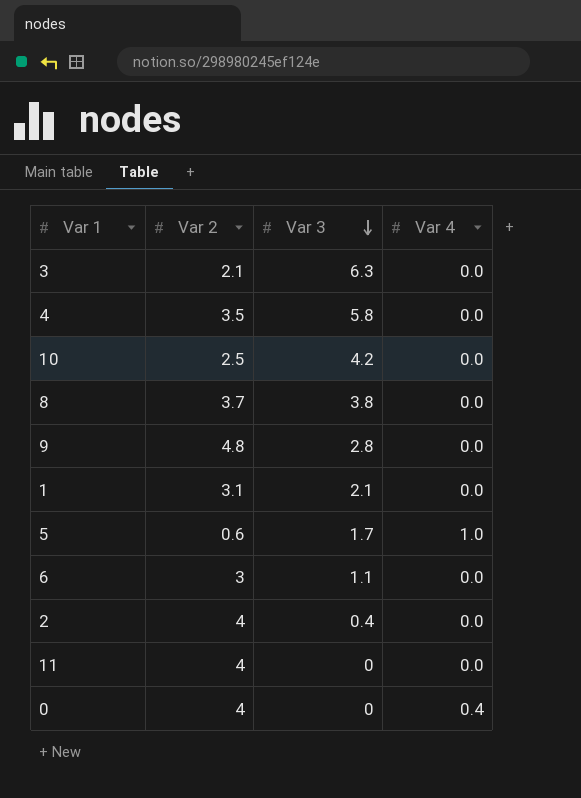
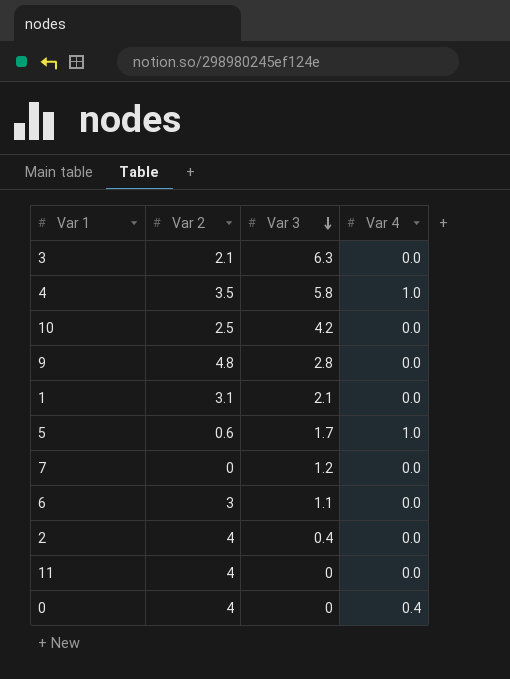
row 8: 3.7 | 3.8 | 0.0 -> none
4 | Var 4: 0.0 -> 1.0
row 7: none -> 0 | 1.2 | 0.0

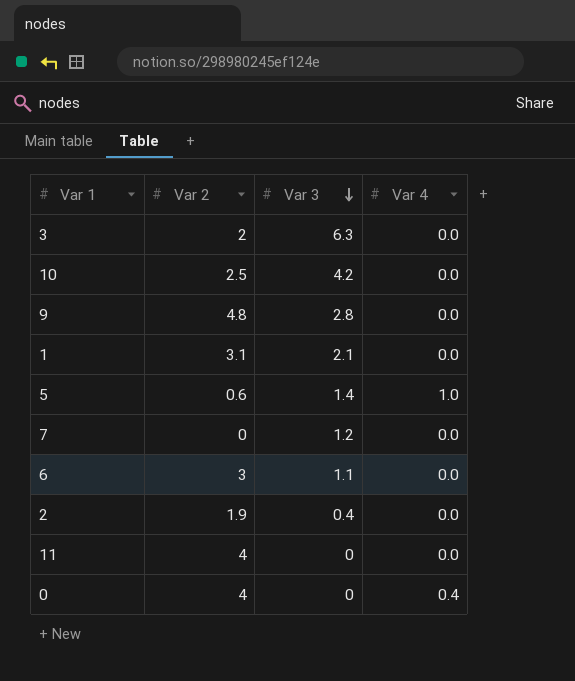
row 4: 3.5 | 5.8 | 1.0 -> none
3 | Var 2: 2.1 -> 2
5 | Var 3: 1.7 -> 1.4
2 | Var 2: 4 -> 1.9

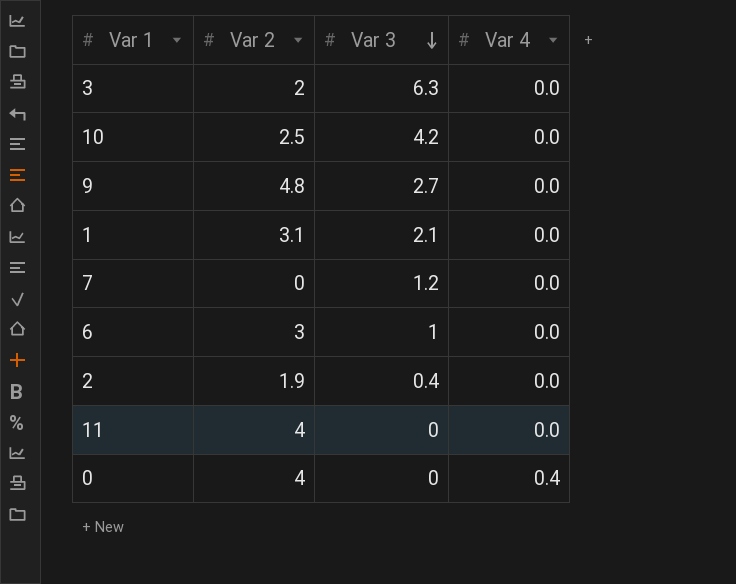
row 5: 0.6 | 1.4 | 1.0 -> none
9 | Var 3: 2.8 -> 2.7
6 | Var 3: 1.1 -> 1

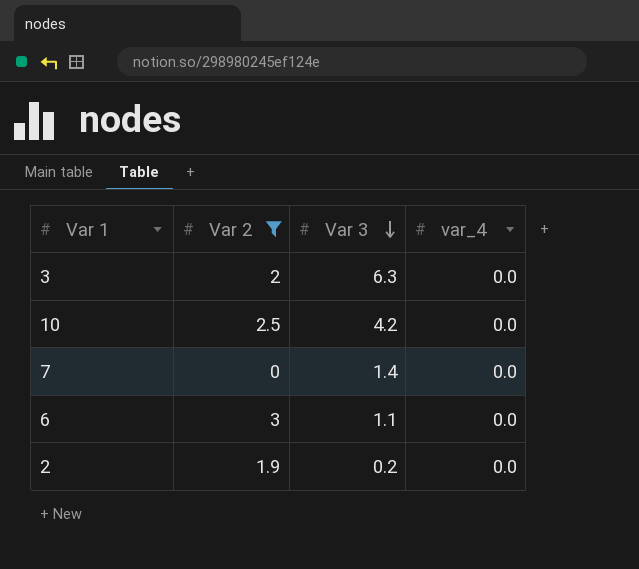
filter: none -> Var 2 <= 3
column name: Var 4 -> var_4
7 | Var 3: 1.2 -> 1.4
6 | Var 3: 1 -> 1.1
2 | Var 3: 0.4 -> 0.2

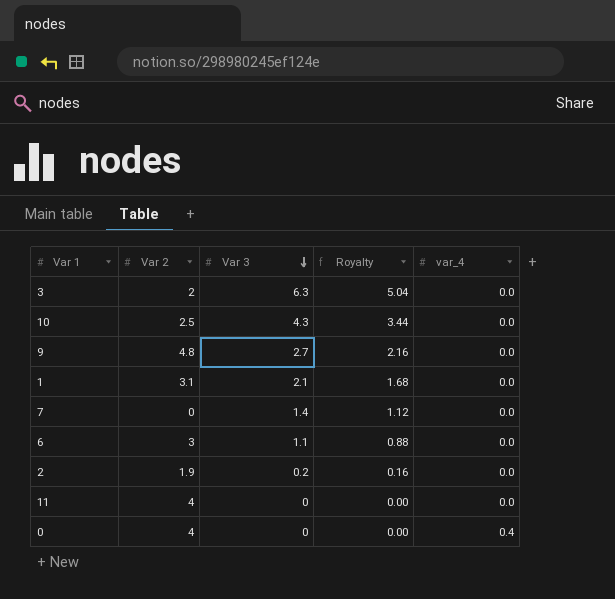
filter: Var 2 <= 3 -> none
column Royalty | formula: none -> [Var 3] * 0.8
10 | Var 3: 4.2 -> 4.3

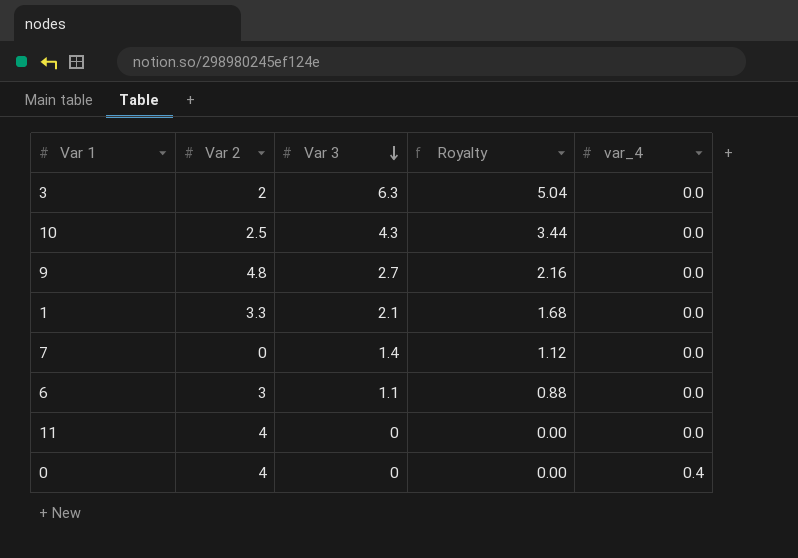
row 2: 1.9 | 0.2 | 0.16 | 0.0 -> none
1 | Var 2: 3.1 -> 3.3

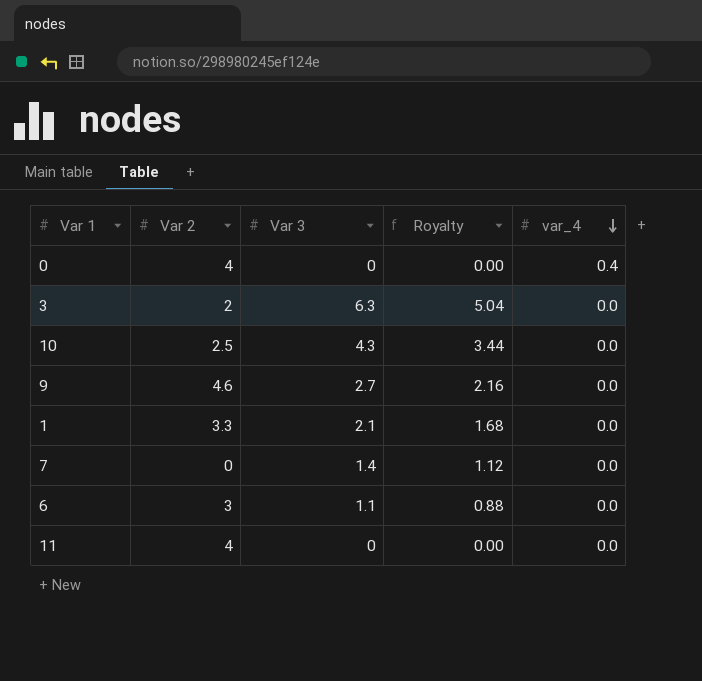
row order: Var 3 descending -> var_4 descending
9 | Var 2: 4.8 -> 4.6

